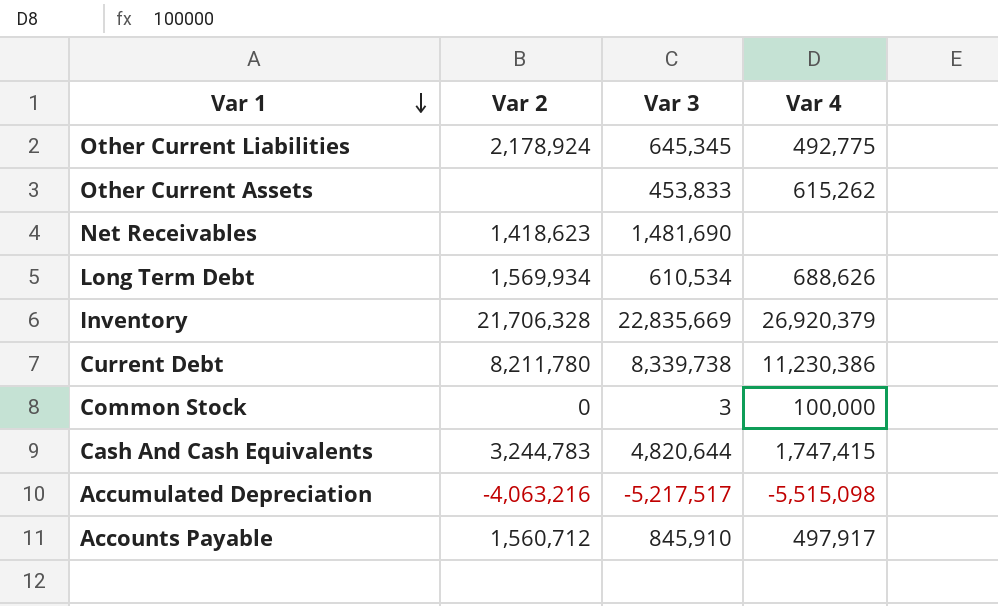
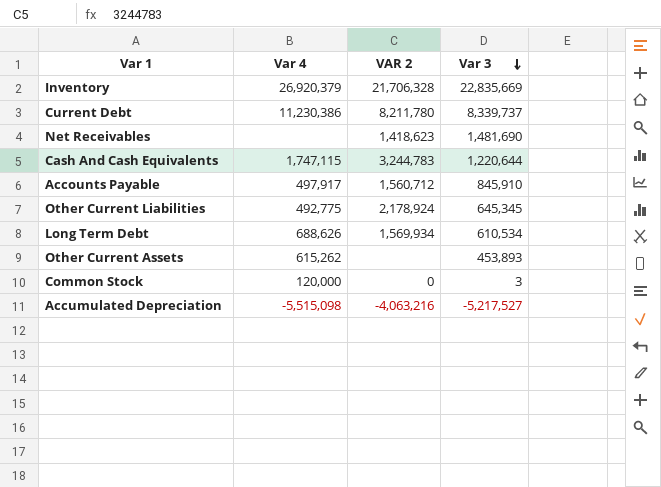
row order: Var 1 descending -> Var 3 descending
column Var 4 | position: 4 -> 2
column name: Var 2 -> VAR 2
Current Debt | Var 3: 8,339,738 -> 8,339,737
Cash And Cash Equivalents | Var 4: 1,747,415 -> 1,747,115
Cash And Cash Equivalents | Var 3: 4,820,644 -> 1,220,644
Other Current Assets | Var 3: 453,833 -> 453,893
Common Stock | Var 4: 100,000 -> 120,000
Accumulated Depreciation | Var 3: -5,217,517 -> -5,217,527

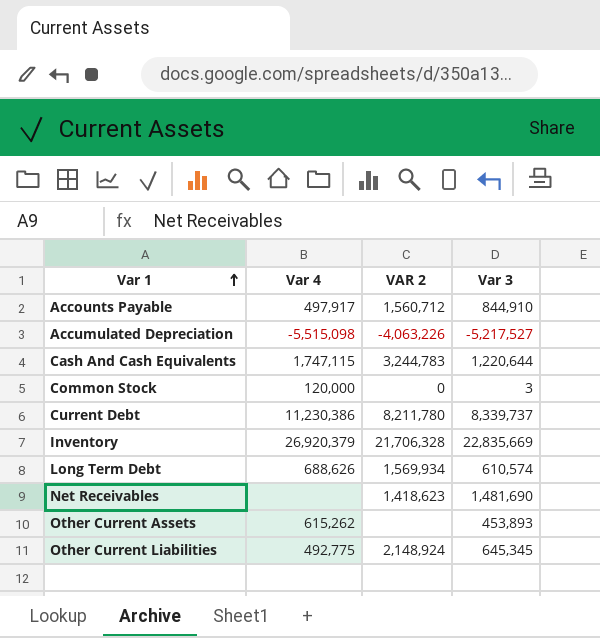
row order: Var 3 descending -> Var 1 ascending
Accounts Payable | Var 3: 845,910 -> 844,910
Accumulated Depreciation | VAR 2: -4,063,216 -> -4,063,226
Long Term Debt | Var 3: 610,534 -> 610,574
Other Current Liabilities | VAR 2: 2,178,924 -> 2,148,924

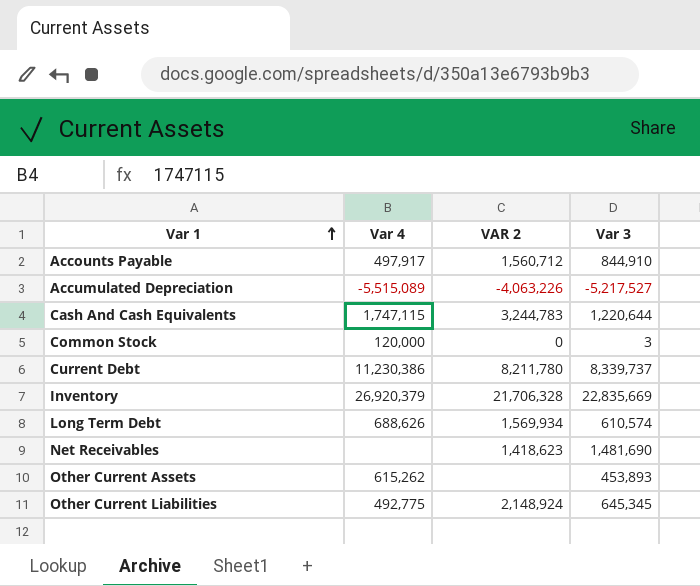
Accumulated Depreciation | Var 4: -5,515,098 -> -5,515,089

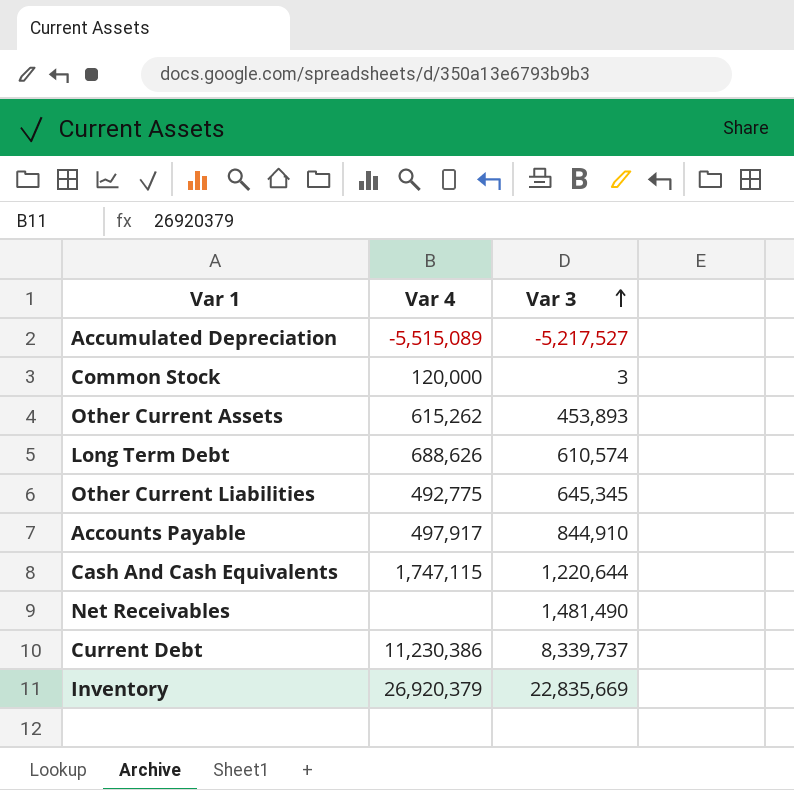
row order: Var 1 ascending -> Var 3 ascending
column VAR 2 | position: 3 -> none
Net Receivables | Var 3: 1,481,690 -> 1,481,490

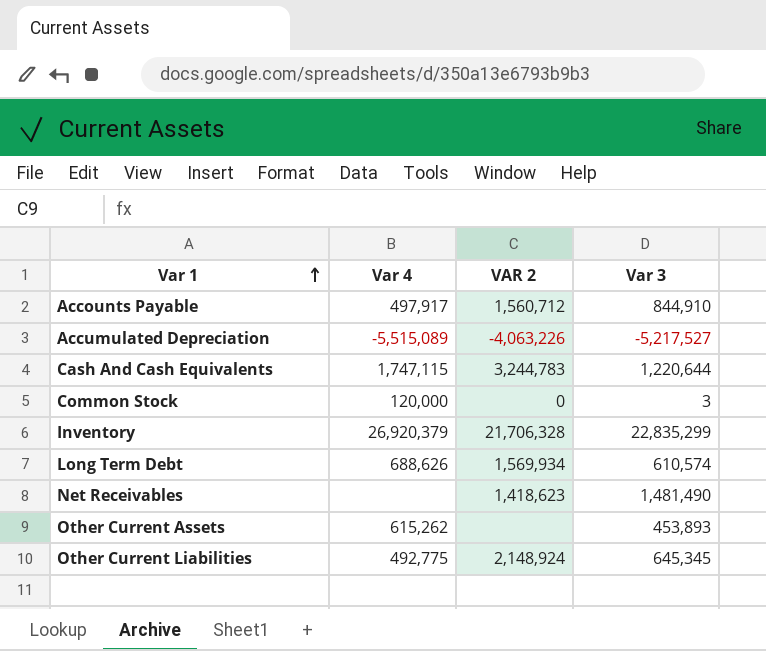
row order: Var 3 ascending -> Var 1 ascending
column VAR 2 | position: none -> 3
row Current Debt: 11,230,386 | 8,339,737 -> none
Inventory | Var 3: 22,835,669 -> 22,835,299

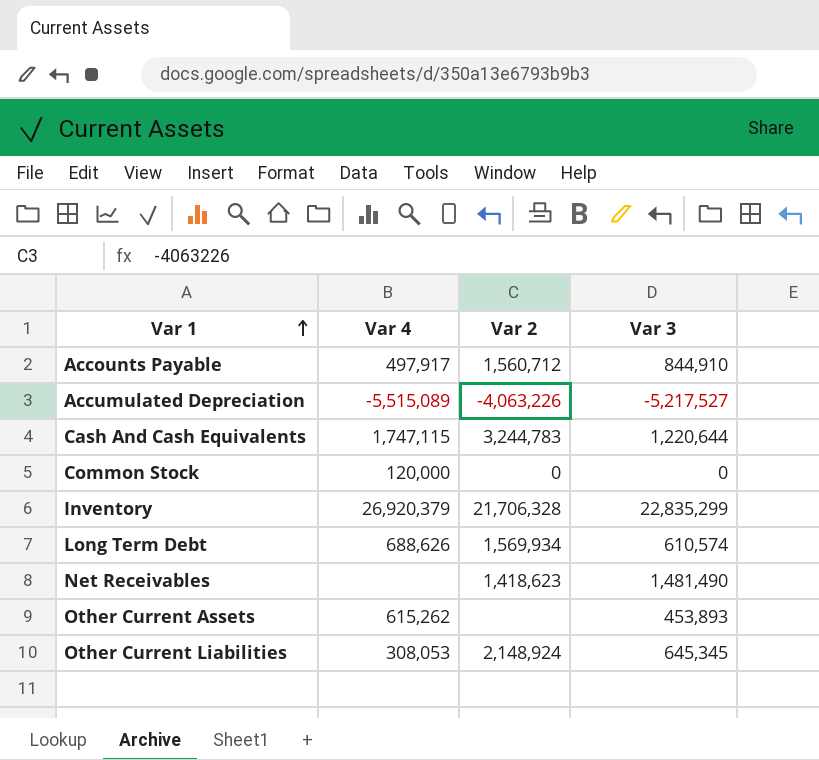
column name: VAR 2 -> Var 2
Common Stock | Var 3: 3 -> 0
Other Current Liabilities | Var 4: 492,775 -> 308,053

